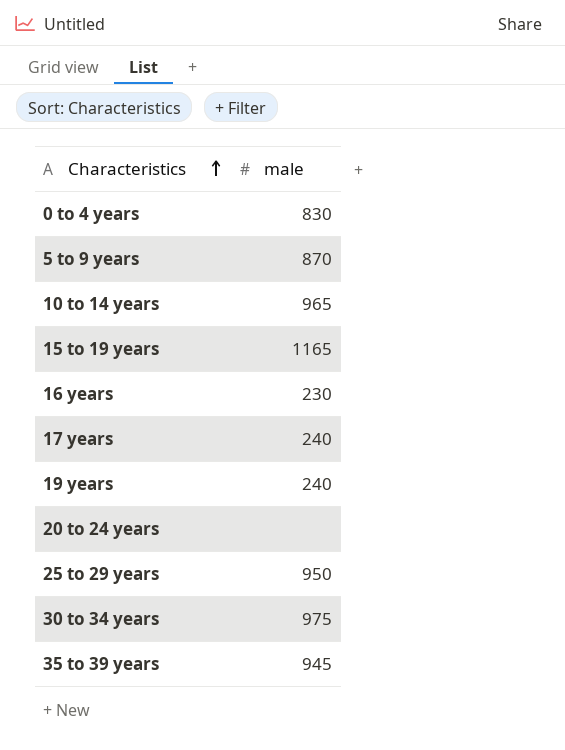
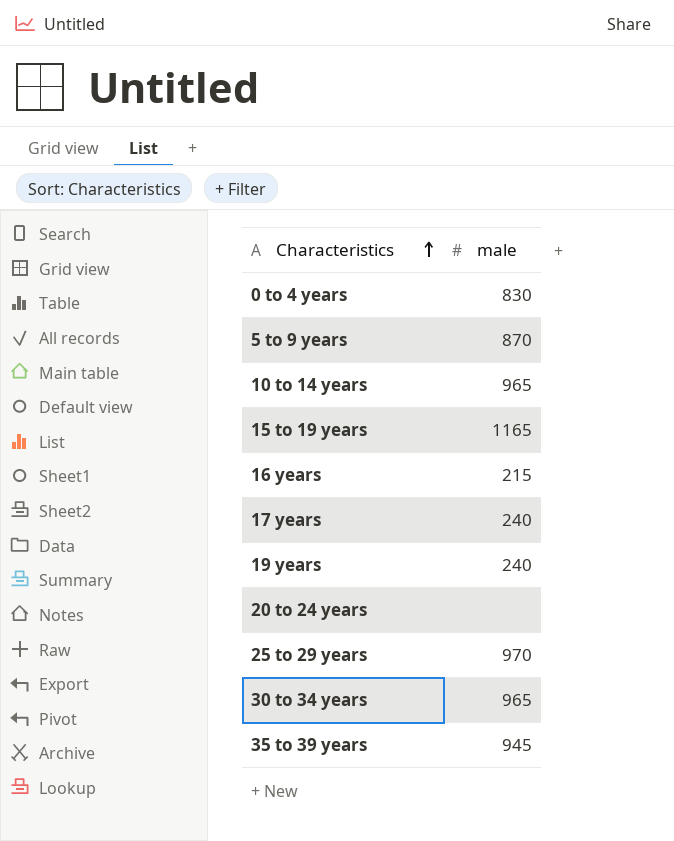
16 years | male: 230 -> 215
25 to 29 years | male: 950 -> 970
30 to 34 years | male: 975 -> 965

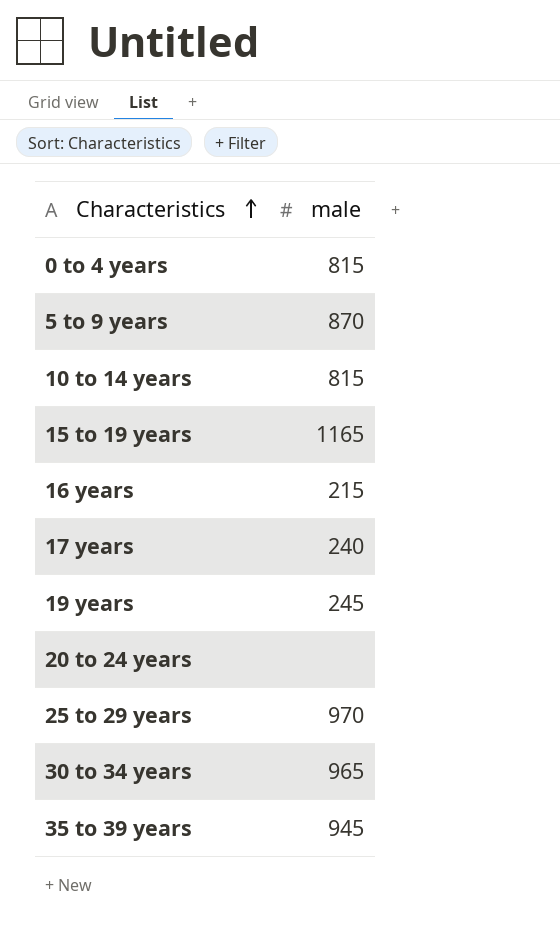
0 to 4 years | male: 830 -> 815
10 to 14 years | male: 965 -> 815
19 years | male: 240 -> 245

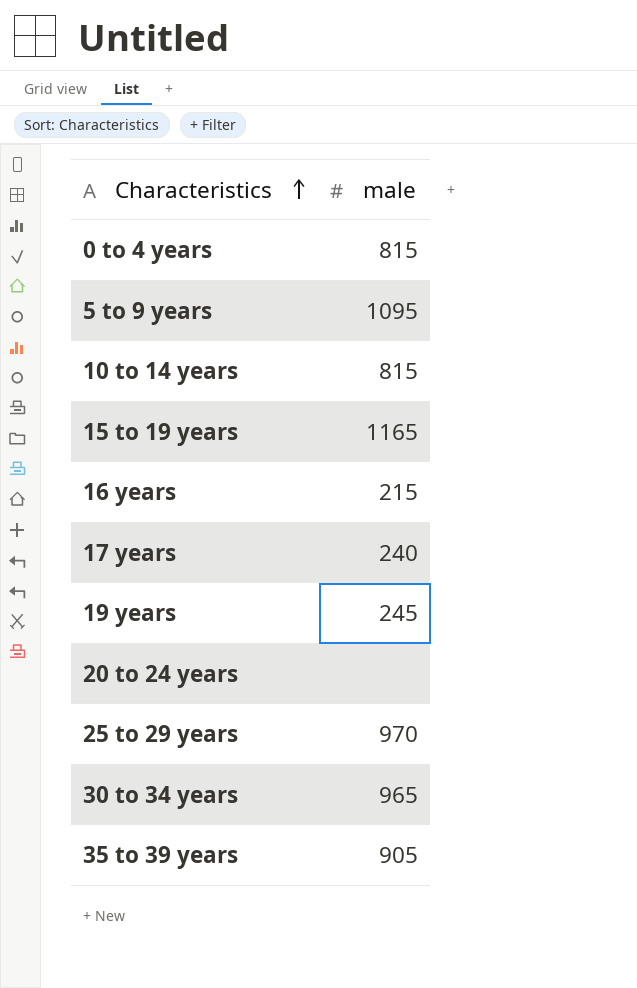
5 to 9 years | male: 870 -> 1095
35 to 39 years | male: 945 -> 905

